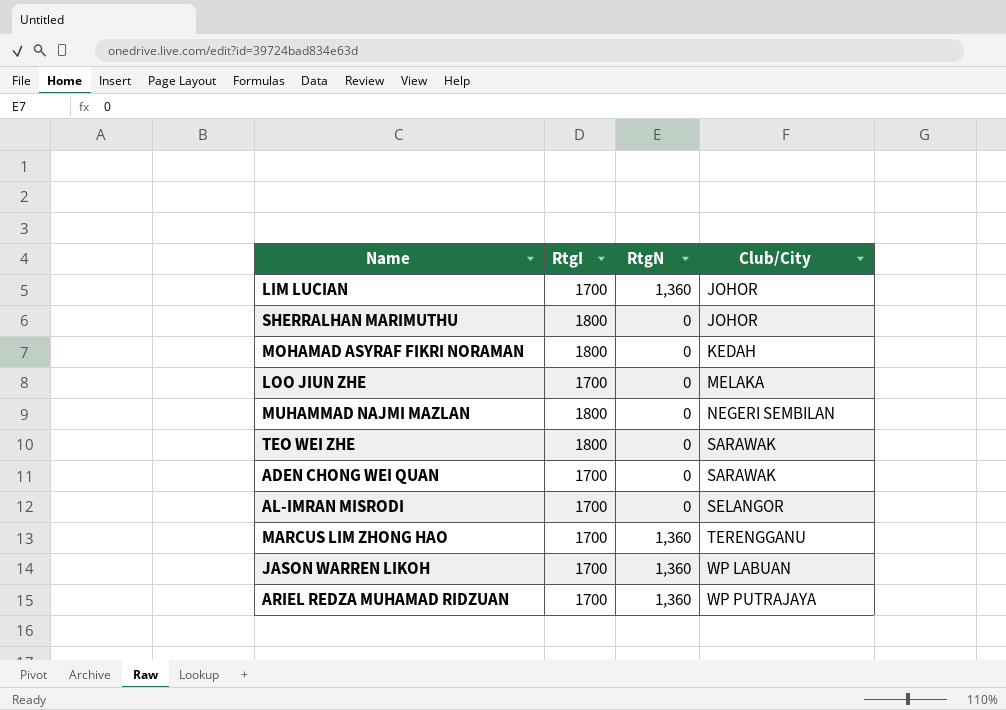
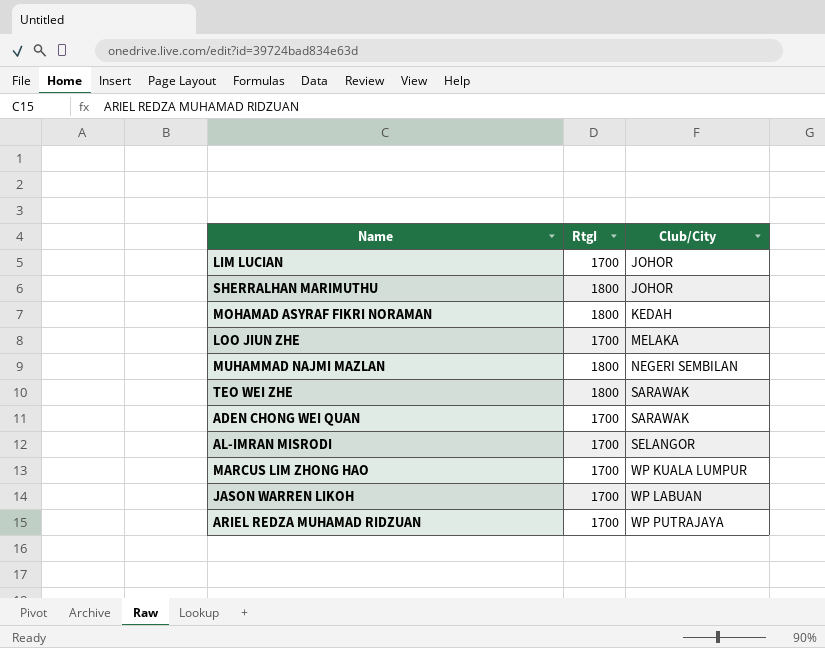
column RtgN | position: 3 -> none
MARCUS LIM ZHONG HAO | Club/City: TERENGGANU -> WP KUALA LUMPUR

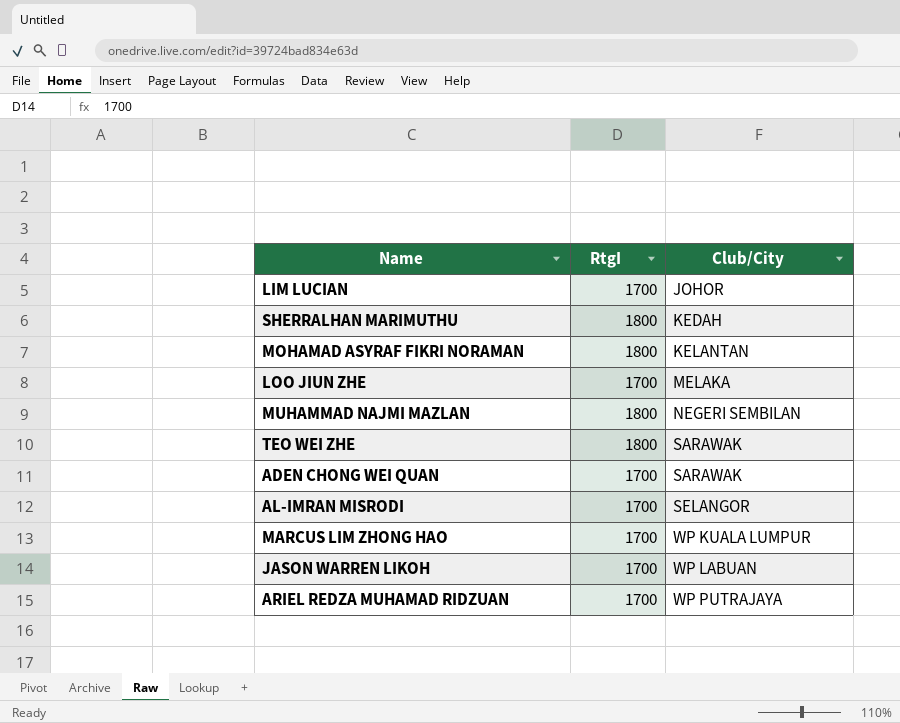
SHERRALHAN MARIMUTHU | Club/City: JOHOR -> KEDAH
MOHAMAD ASYRAF FIKRI NORAMAN | Club/City: KEDAH -> KELANTAN

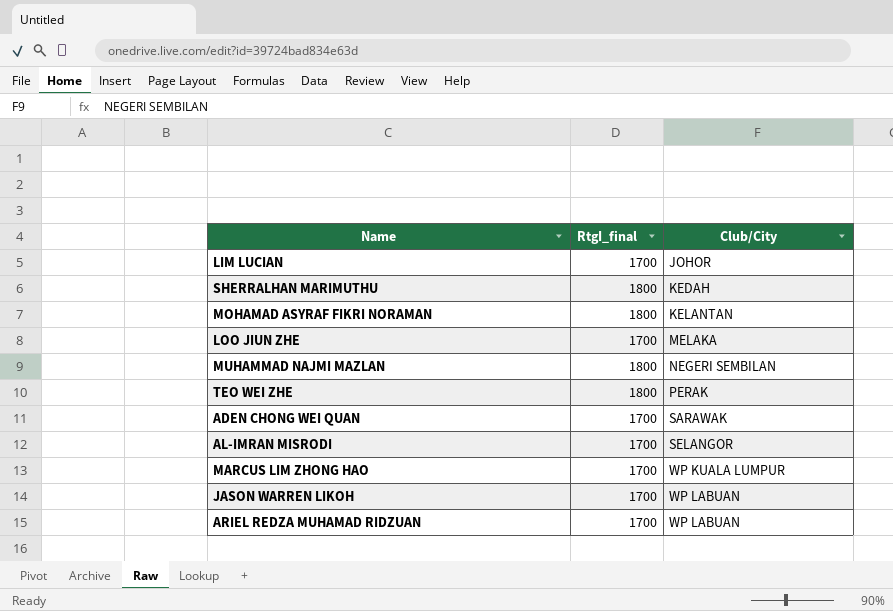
column name: RtgI -> RtgI_final
TEO WEI ZHE | Club/City: SARAWAK -> PERAK
ARIEL REDZA MUHAMAD RIDZUAN | Club/City: WP PUTRAJAYA -> WP LABUAN

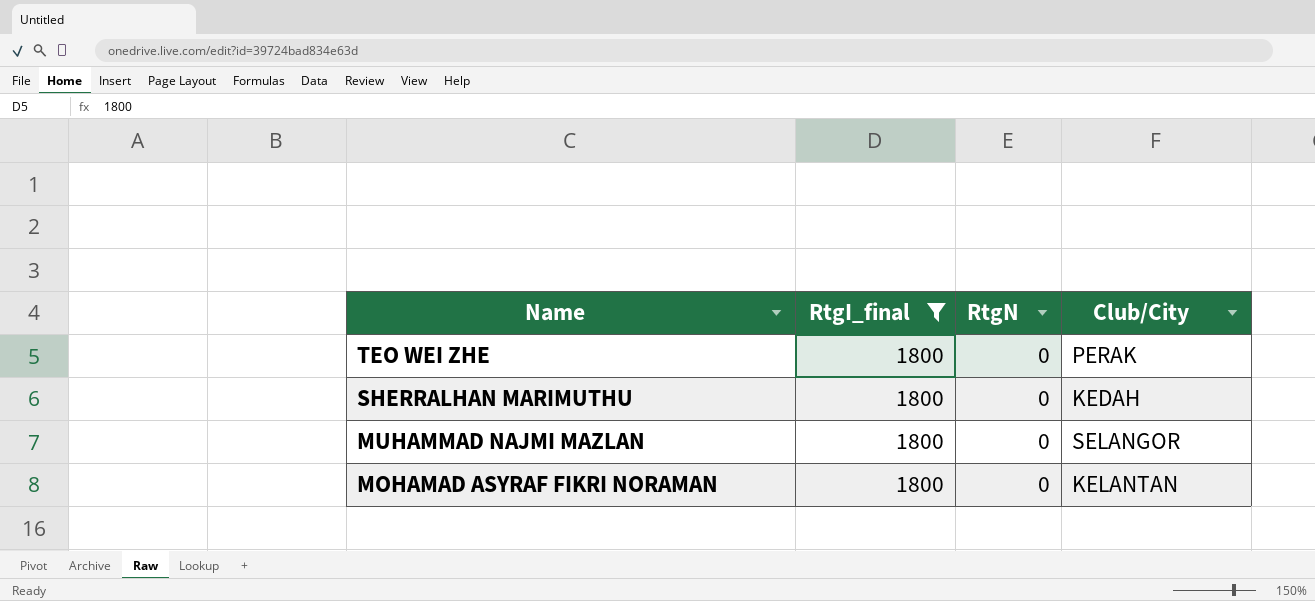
filter: none -> RtgI_final = 1800
row order: Club/City ascending -> Name descending
column RtgN | position: none -> 3
MUHAMMAD NAJMI MAZLAN | Club/City: NEGERI SEMBILAN -> SELANGOR

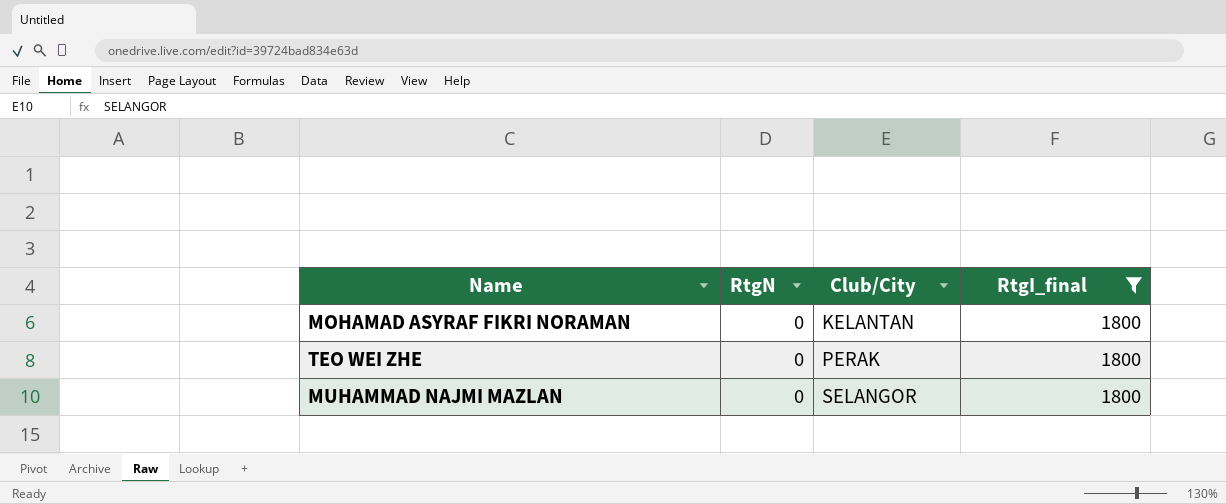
row order: Name descending -> Club/City ascending
column RtgI_final | position: 2 -> 4
row SHERRALHAN MARIMUTHU: 1800 | 0 | KEDAH -> none

